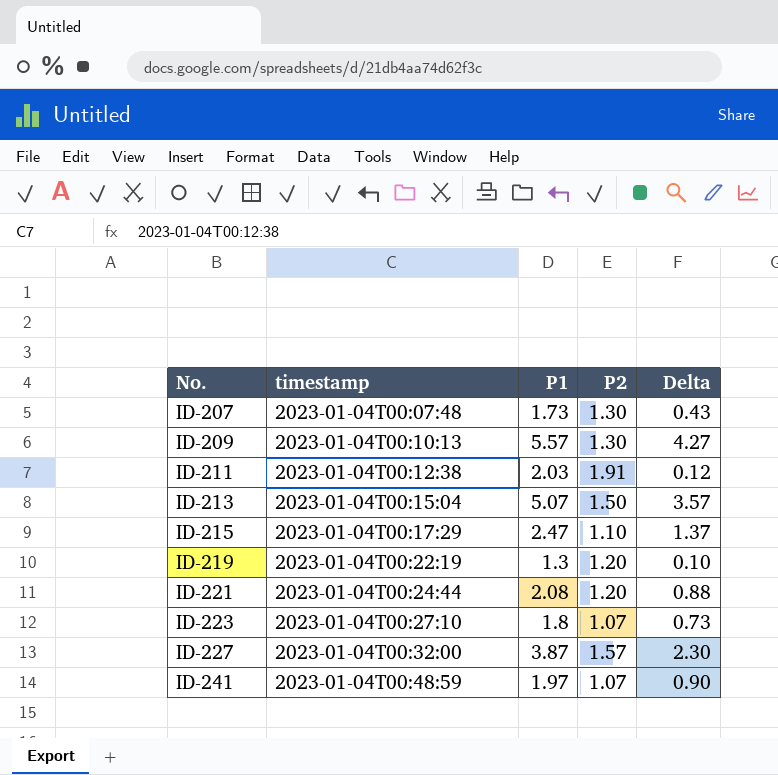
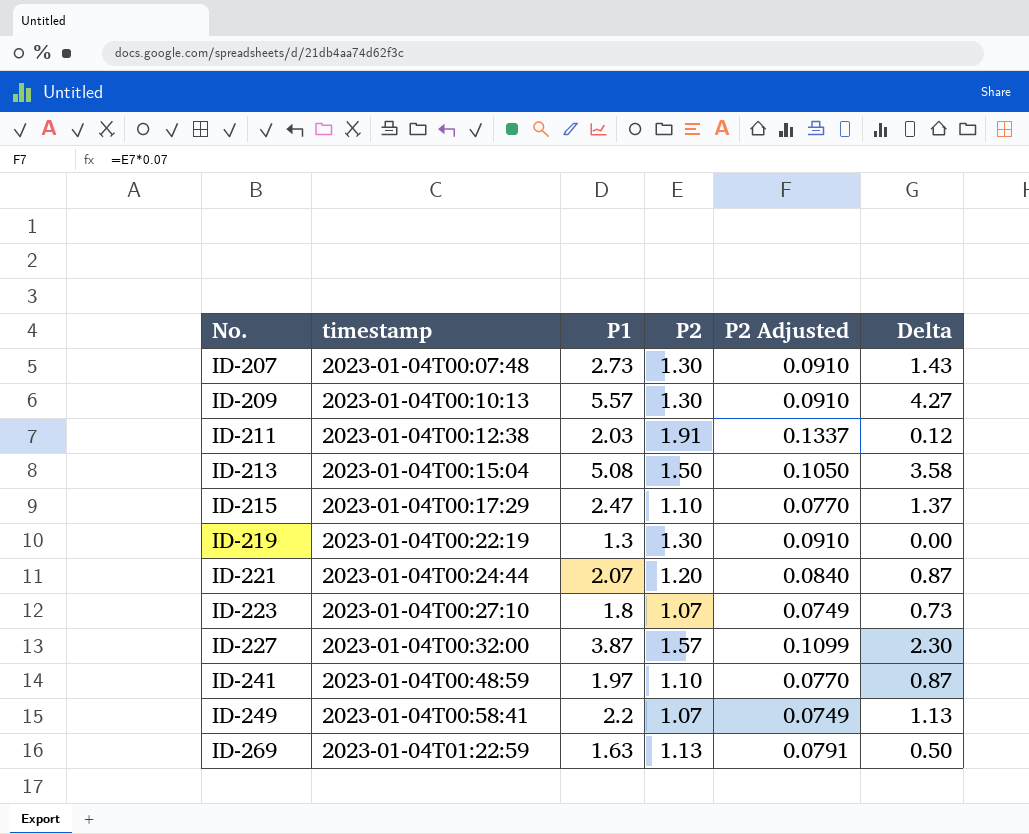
column P2 Adjusted | formula: none -> [P2] * 0.07
ID-207 | P1: 1.73 -> 2.73
ID-207 | Delta: 0.43 -> 1.43
ID-213 | P1: 5.07 -> 5.08
ID-213 | Delta: 3.57 -> 3.58
ID-219 | P2: 1.20 -> 1.30
ID-219 | Delta: 0.10 -> 0.00
ID-221 | P1: 2.08 -> 2.07
ID-221 | Delta: 0.88 -> 0.87
ID-241 | P2: 1.07 -> 1.10
ID-241 | Delta: 0.90 -> 0.87
row ID-249: none -> 2023-01-04T00:58:41 | 2.2 | 1.07 | 0.0749 | 1.13
row ID-269: none -> 2023-01-04T01:22:59 | 1.63 | 1.13 | 0.0791 | 0.50

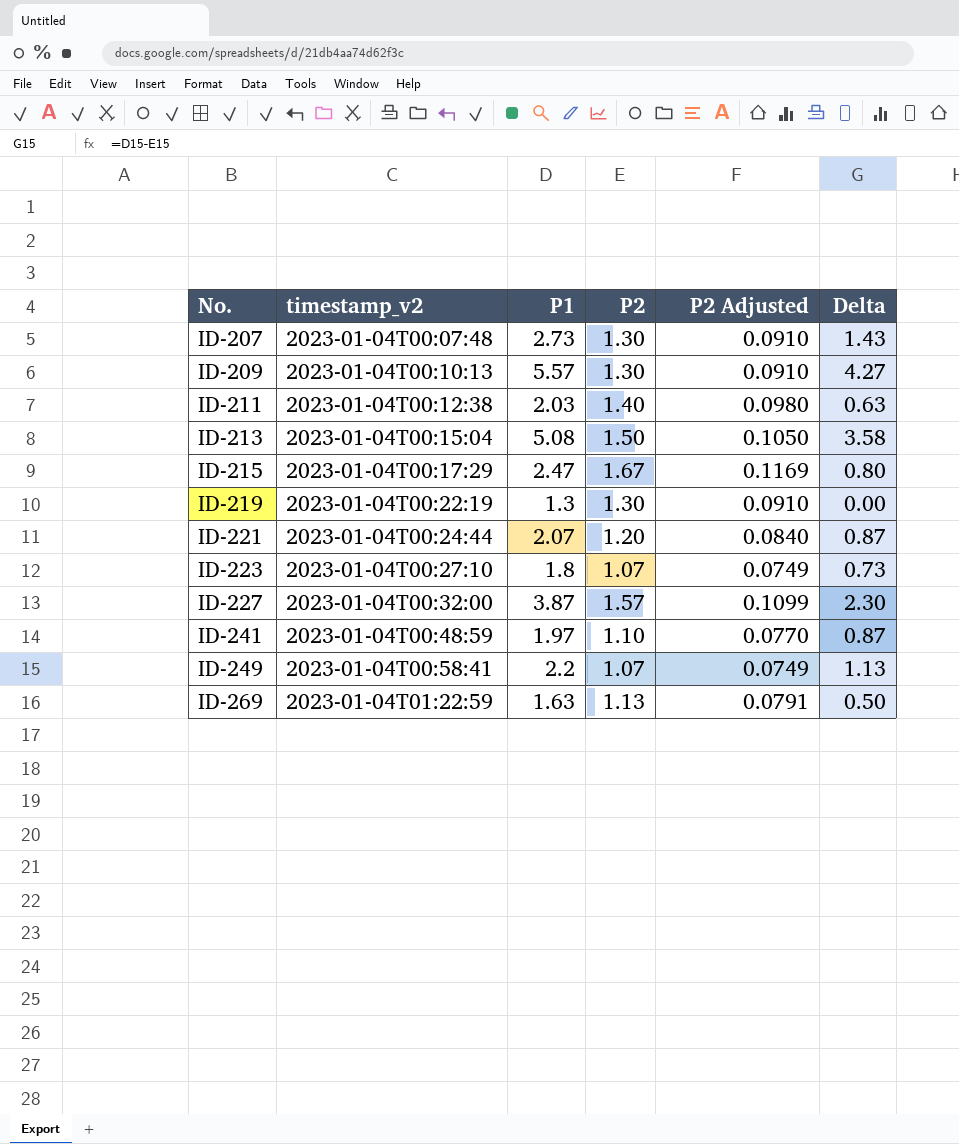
column name: timestamp -> timestamp_v2
ID-211 | P2: 1.91 -> 1.40
ID-211 | P2 Adjusted: 0.1337 -> 0.0980
ID-211 | Delta: 0.12 -> 0.63
ID-215 | P2: 1.10 -> 1.67
ID-215 | P2 Adjusted: 0.0770 -> 0.1169
ID-215 | Delta: 1.37 -> 0.80

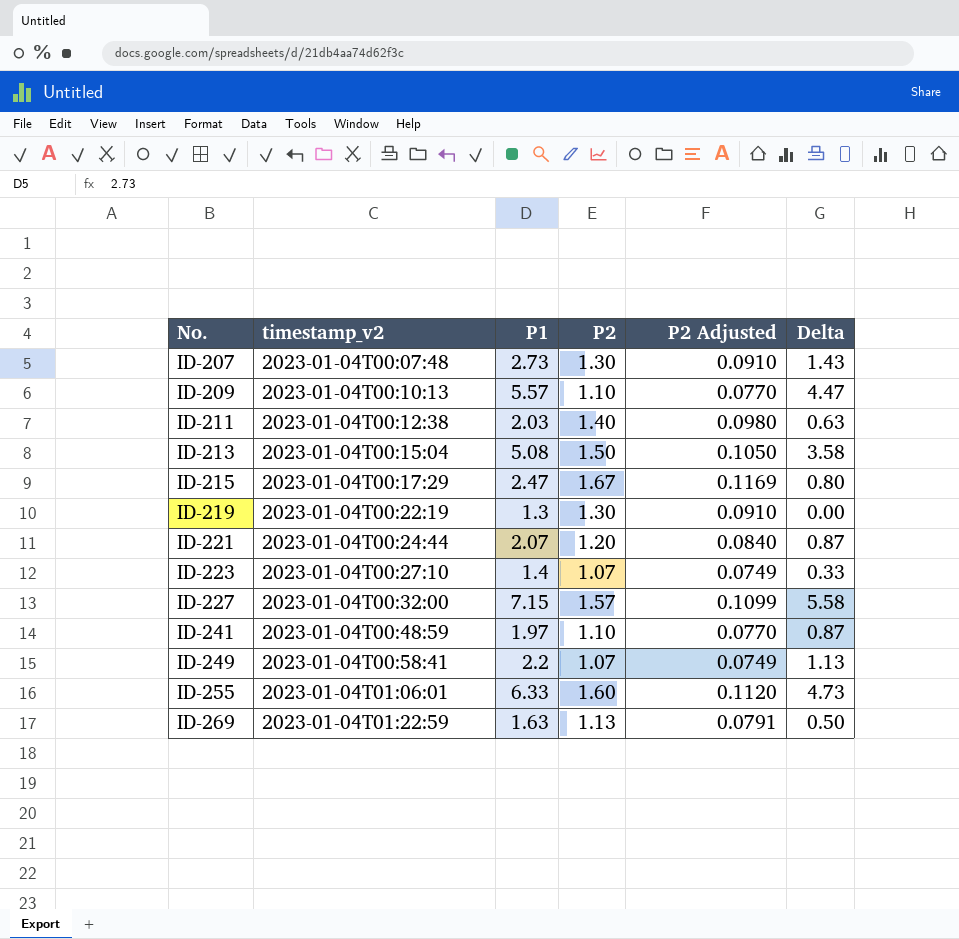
ID-209 | P2: 1.30 -> 1.10
ID-209 | P2 Adjusted: 0.0910 -> 0.0770
ID-209 | Delta: 4.27 -> 4.47
ID-223 | P1: 1.8 -> 1.4
ID-223 | Delta: 0.73 -> 0.33
ID-227 | P1: 3.87 -> 7.15
ID-227 | Delta: 2.30 -> 5.58
row ID-255: none -> 2023-01-04T01:06:01 | 6.33 | 1.60 | 0.1120 | 4.73

